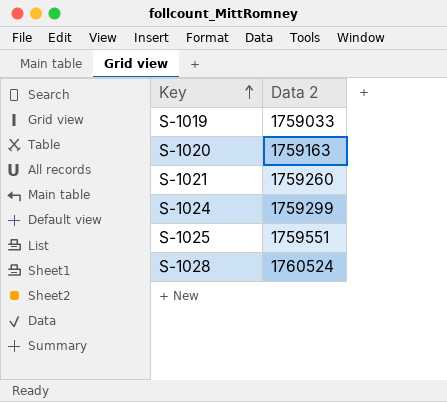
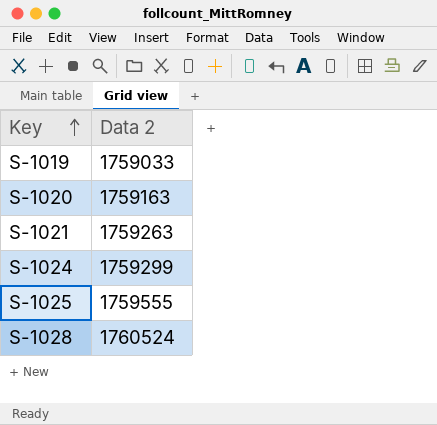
S-1021 | Data 2: 1759260 -> 1759263
S-1025 | Data 2: 1759551 -> 1759555

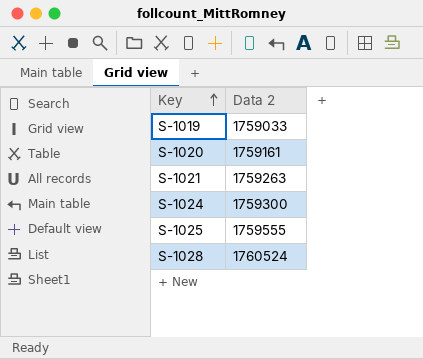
S-1020 | Data 2: 1759163 -> 1759161
S-1024 | Data 2: 1759299 -> 1759300

